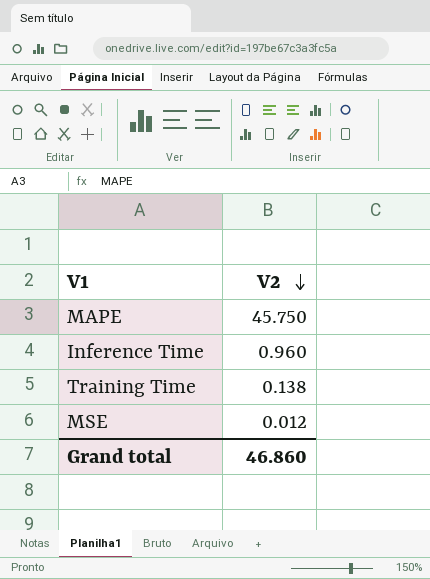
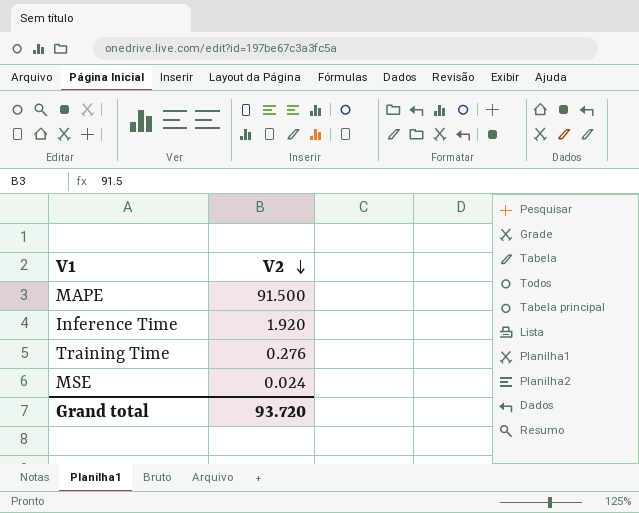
MAPE | V2: 45.750 -> 91.500
Inference Time | V2: 0.960 -> 1.920
Training Time | V2: 0.138 -> 0.276
MSE | V2: 0.012 -> 0.024
Grand total | V2: 46.860 -> 93.720

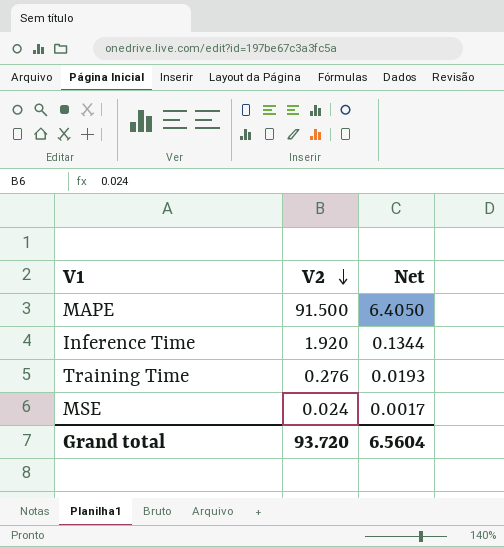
column Net | formula: none -> [V2] * 0.07

